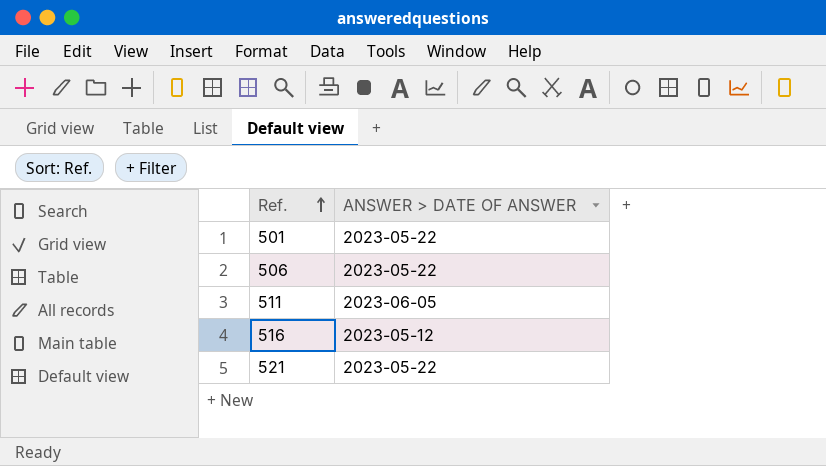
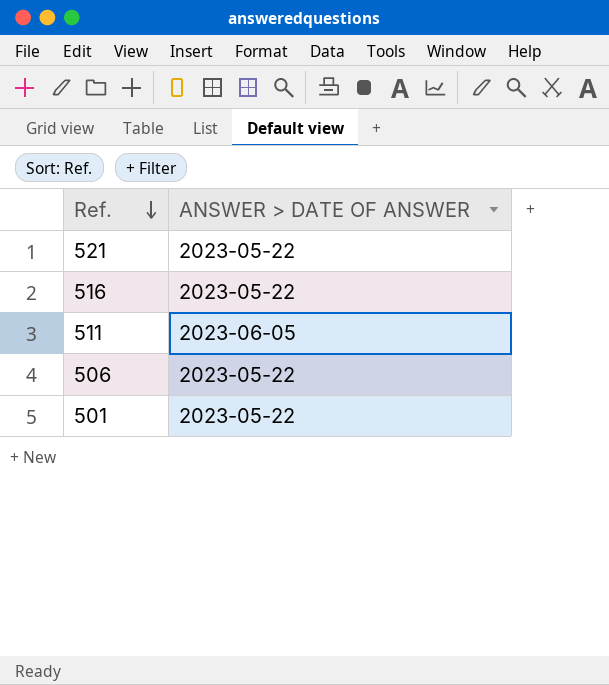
row order: Ref. ascending -> Ref. descending
516 | ANSWER > DATE OF ANSWER: 2023-05-12 -> 2023-05-22

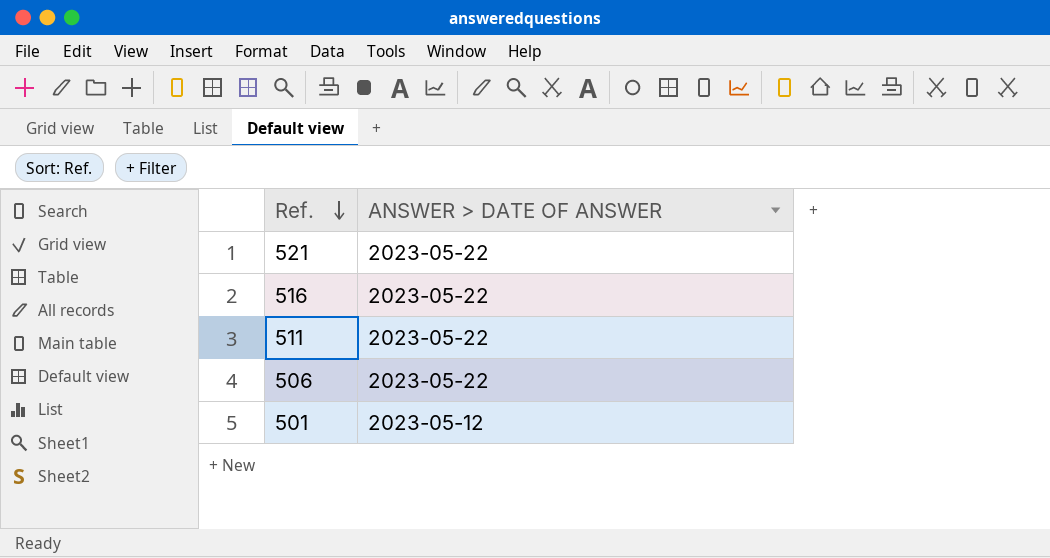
511 | ANSWER > DATE OF ANSWER: 2023-06-05 -> 2023-05-22
501 | ANSWER > DATE OF ANSWER: 2023-05-22 -> 2023-05-12

